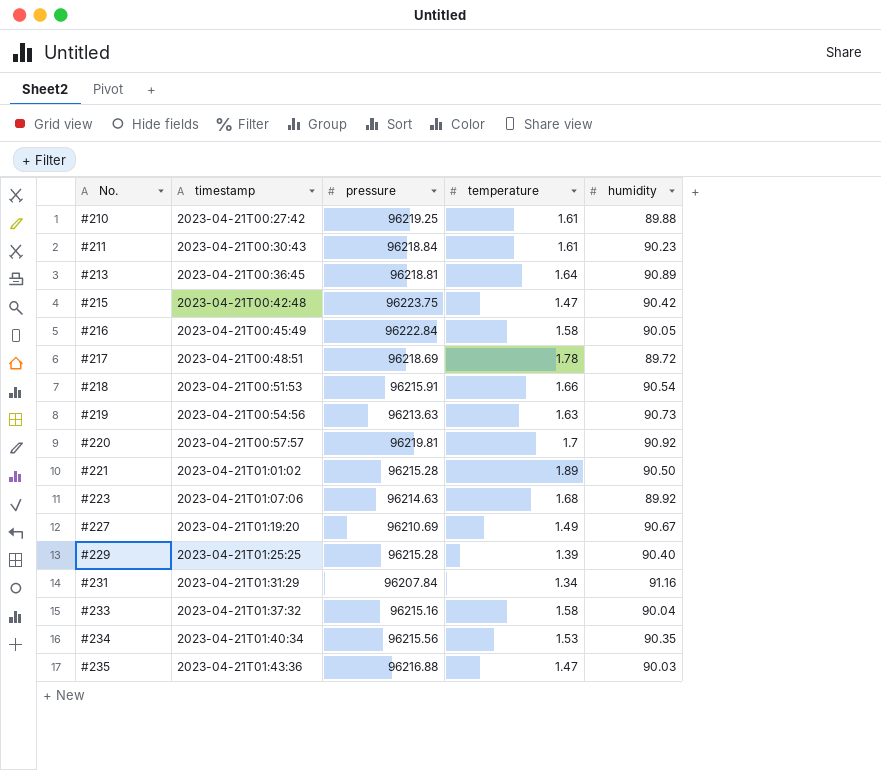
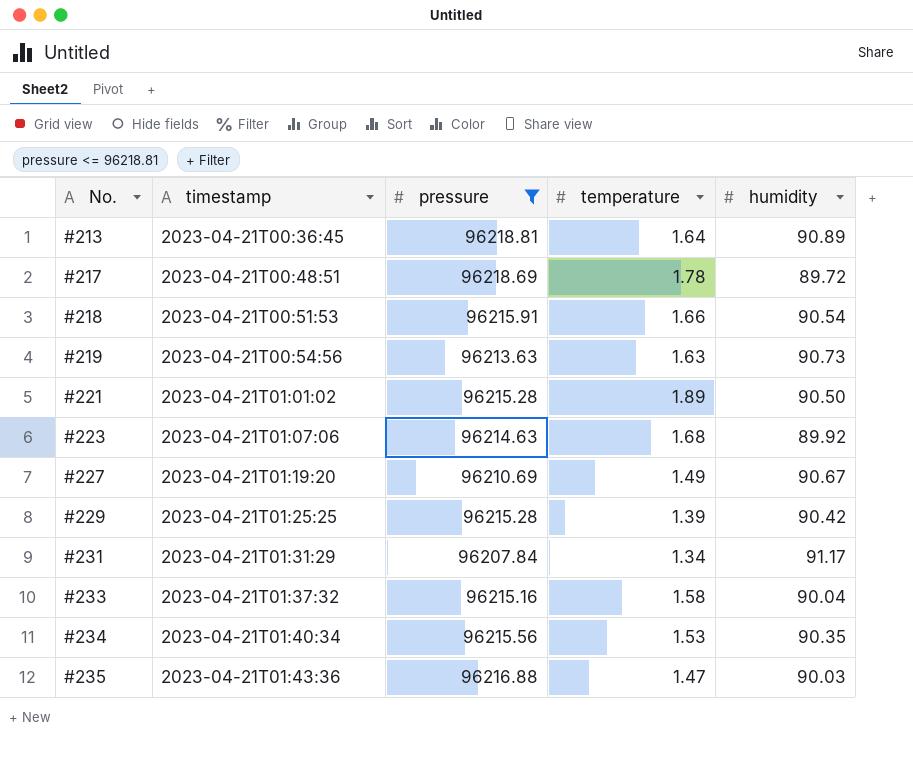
filter: none -> pressure <= 96218.81
#229 | humidity: 90.40 -> 90.42
#231 | humidity: 91.16 -> 91.17

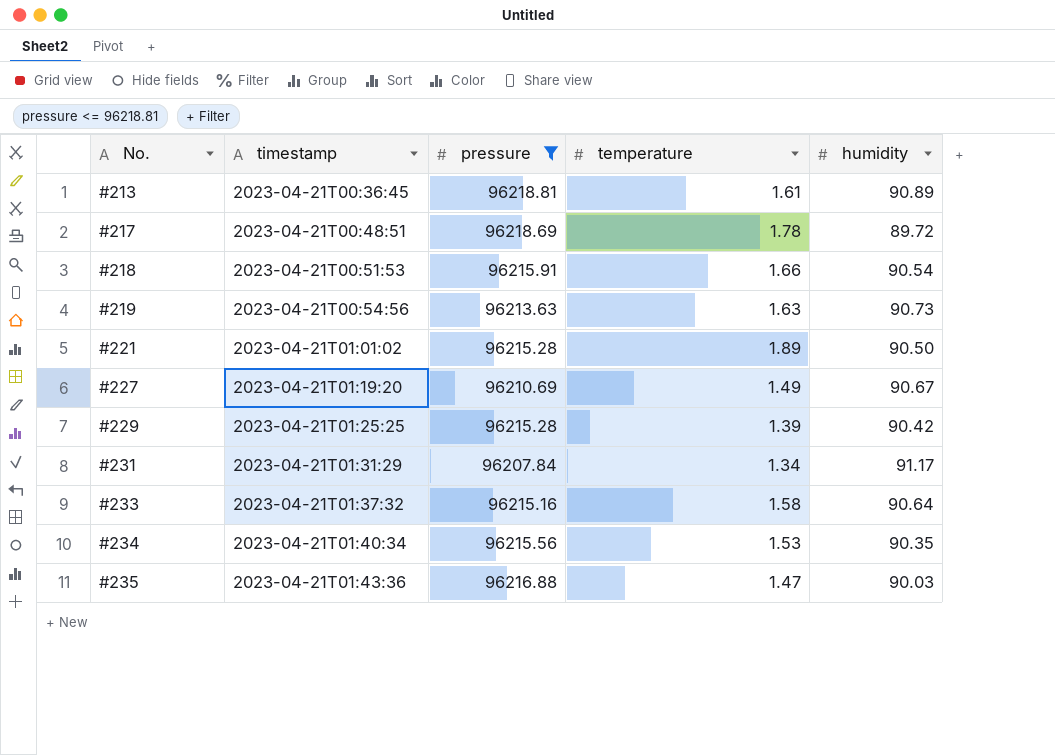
row #223: 2023-04-21T01:07:06 | 96214.63 | 1.68 | 89.92 -> none
#213 | temperature: 1.64 -> 1.61
#233 | humidity: 90.04 -> 90.64

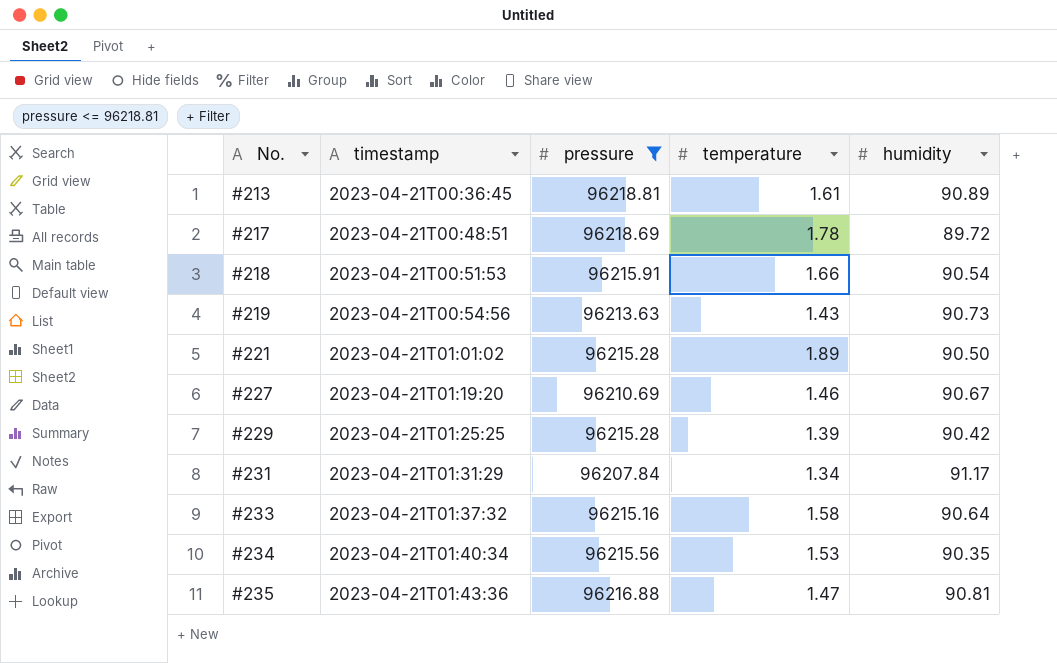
#219 | temperature: 1.63 -> 1.43
#227 | temperature: 1.49 -> 1.46
#235 | humidity: 90.03 -> 90.81

